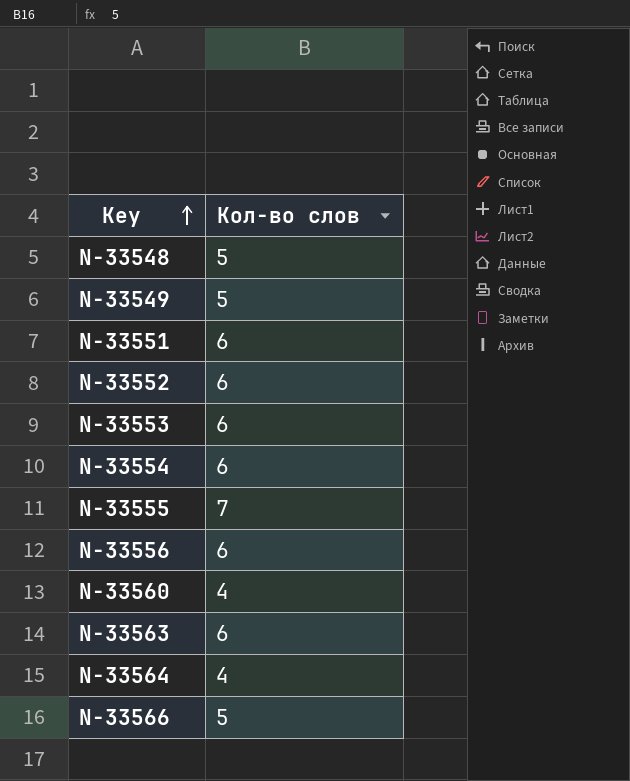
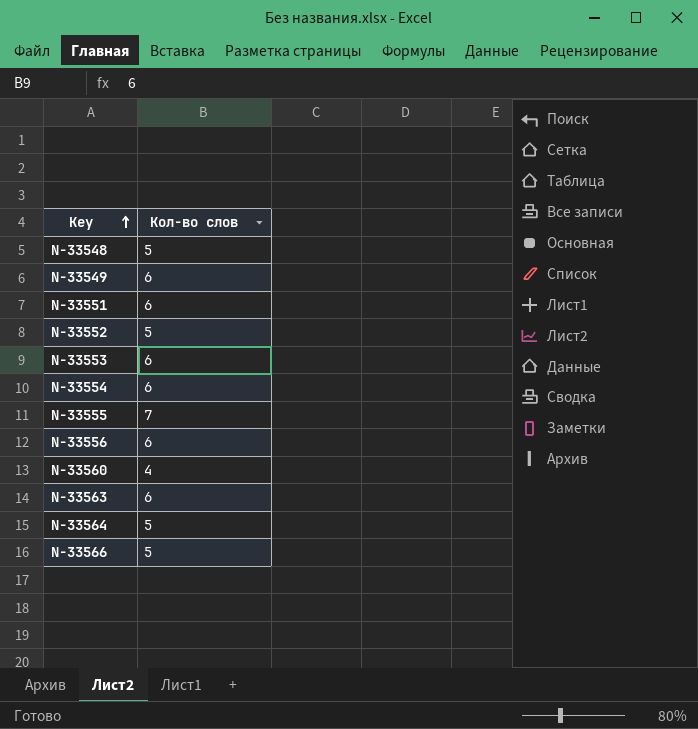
N-33549 | Кол-во слов: 5 -> 6
N-33552 | Кол-во слов: 6 -> 5
N-33564 | Кол-во слов: 4 -> 5

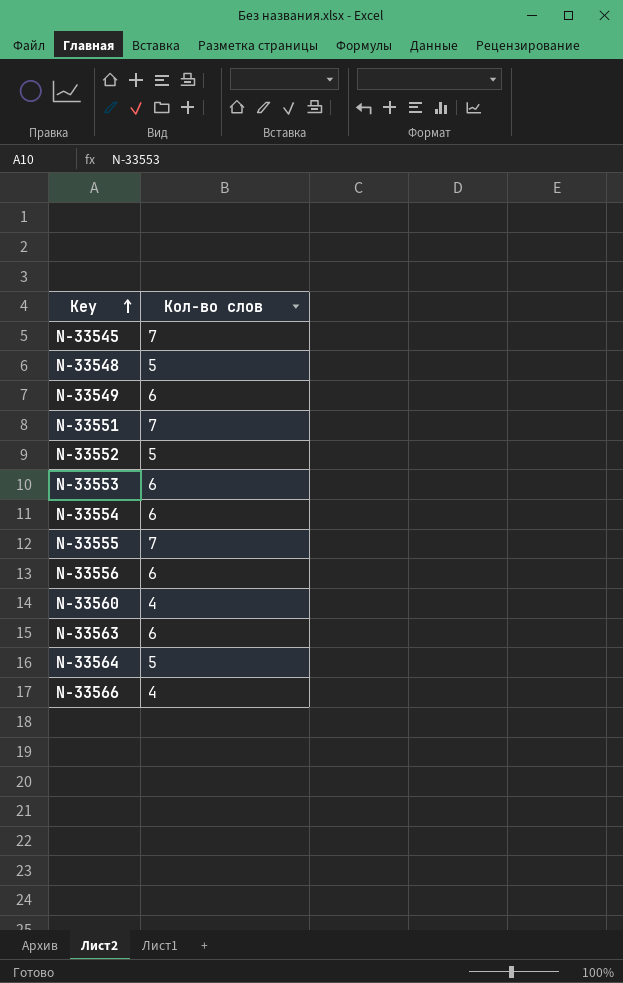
row N-33545: none -> 7
N-33551 | Кол-во слов: 6 -> 7
N-33566 | Кол-во слов: 5 -> 4

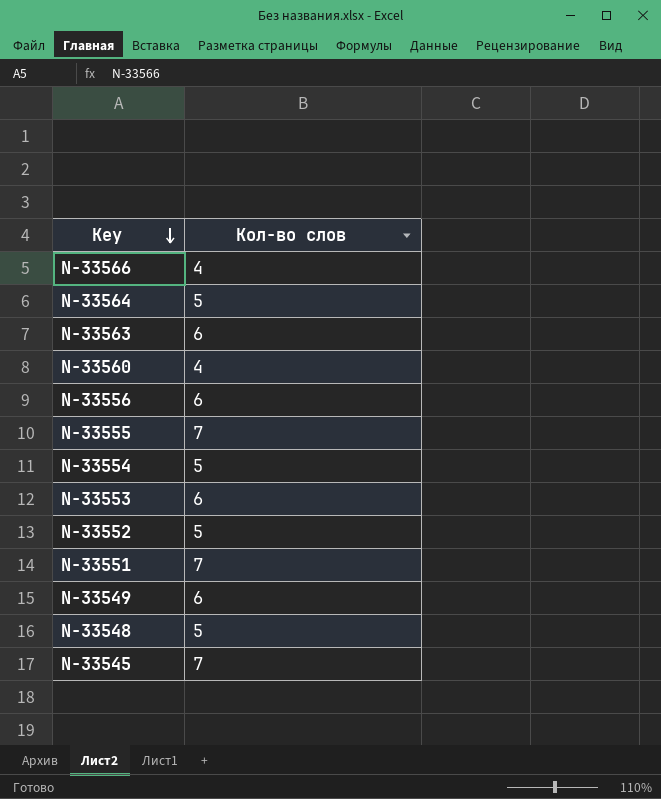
row order: Key ascending -> Key descending
N-33554 | Кол-во слов: 6 -> 5

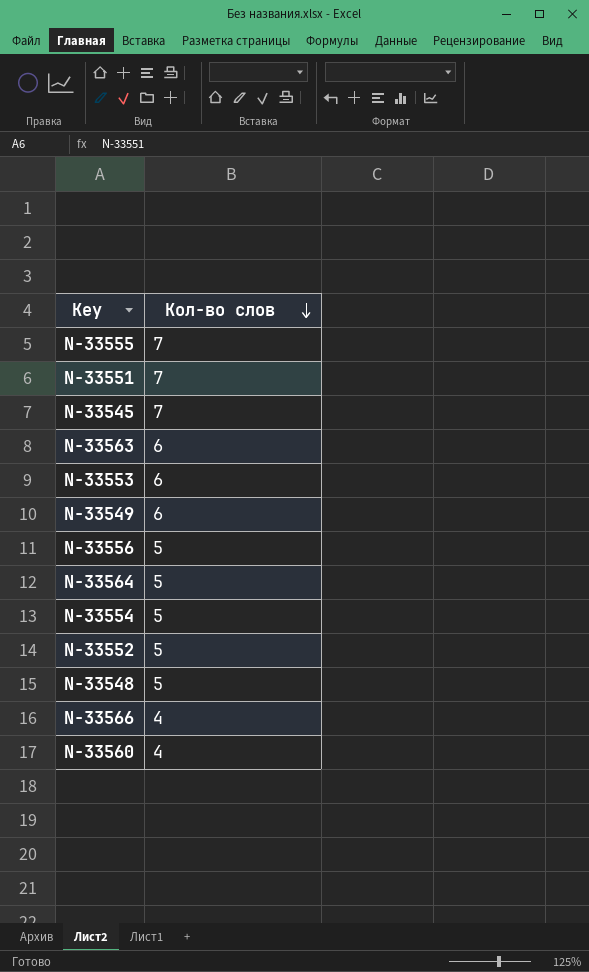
row order: Key descending -> Кол-во слов descending
N-33556 | Кол-во слов: 6 -> 5

